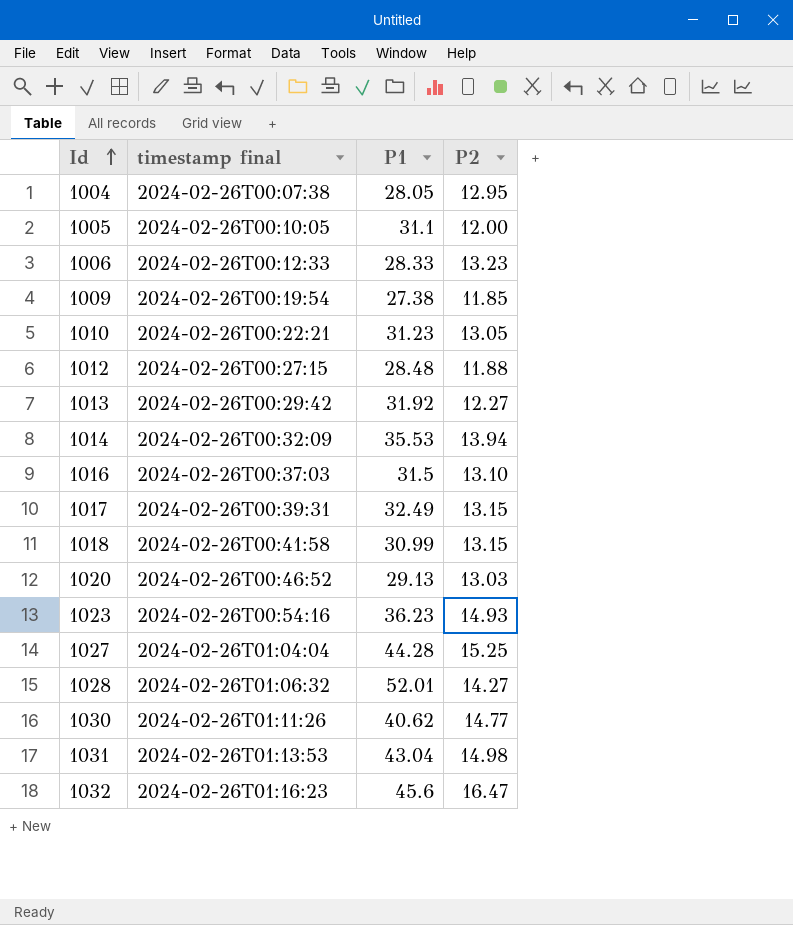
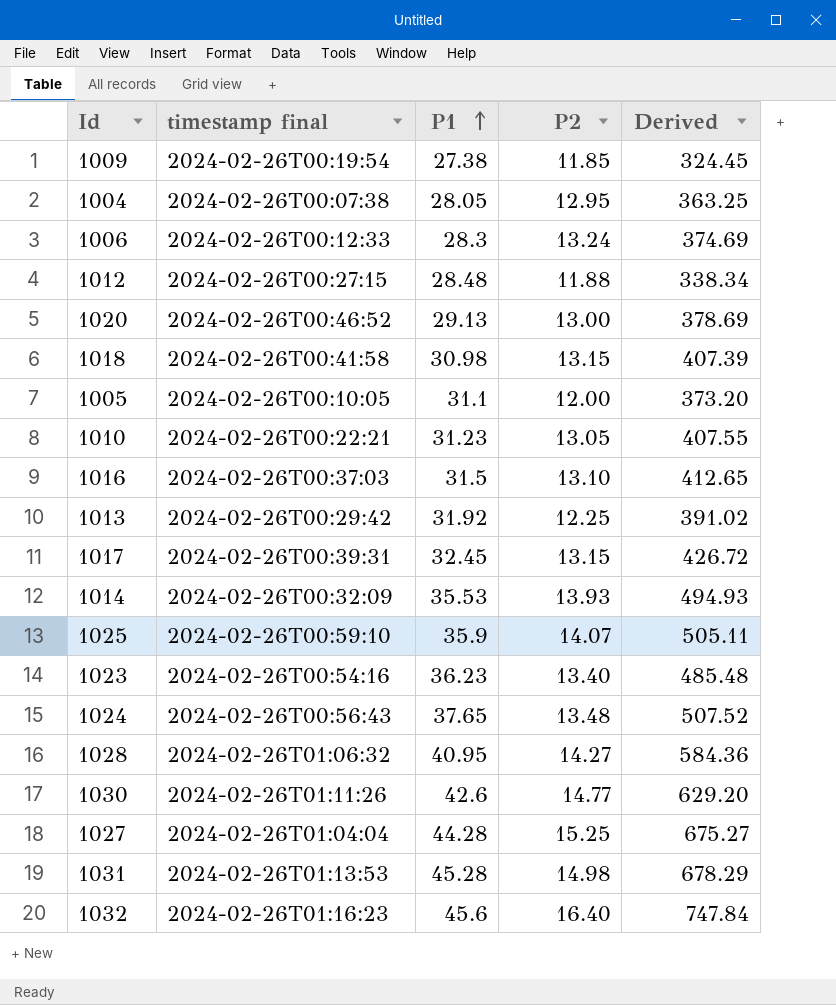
row order: Id ascending -> P1 ascending
column Derived | formula: none -> [P1] * [P2]
1006 | P1: 28.33 -> 28.3
1006 | P2: 13.23 -> 13.24
1020 | P2: 13.03 -> 13.00
1018 | P1: 30.99 -> 30.98
1013 | P2: 12.27 -> 12.25
1017 | P1: 32.49 -> 32.45
1014 | P2: 13.94 -> 13.93
row 1025: none -> 2024-02-26T00:59:10 | 35.9 | 14.07 | 505.11
1023 | P2: 14.93 -> 13.40
row 1024: none -> 2024-02-26T00:56:43 | 37.65 | 13.48 | 507.52
1028 | P1: 52.01 -> 40.95
1030 | P1: 40.62 -> 42.6
1031 | P1: 43.04 -> 45.28
1032 | P2: 16.47 -> 16.40

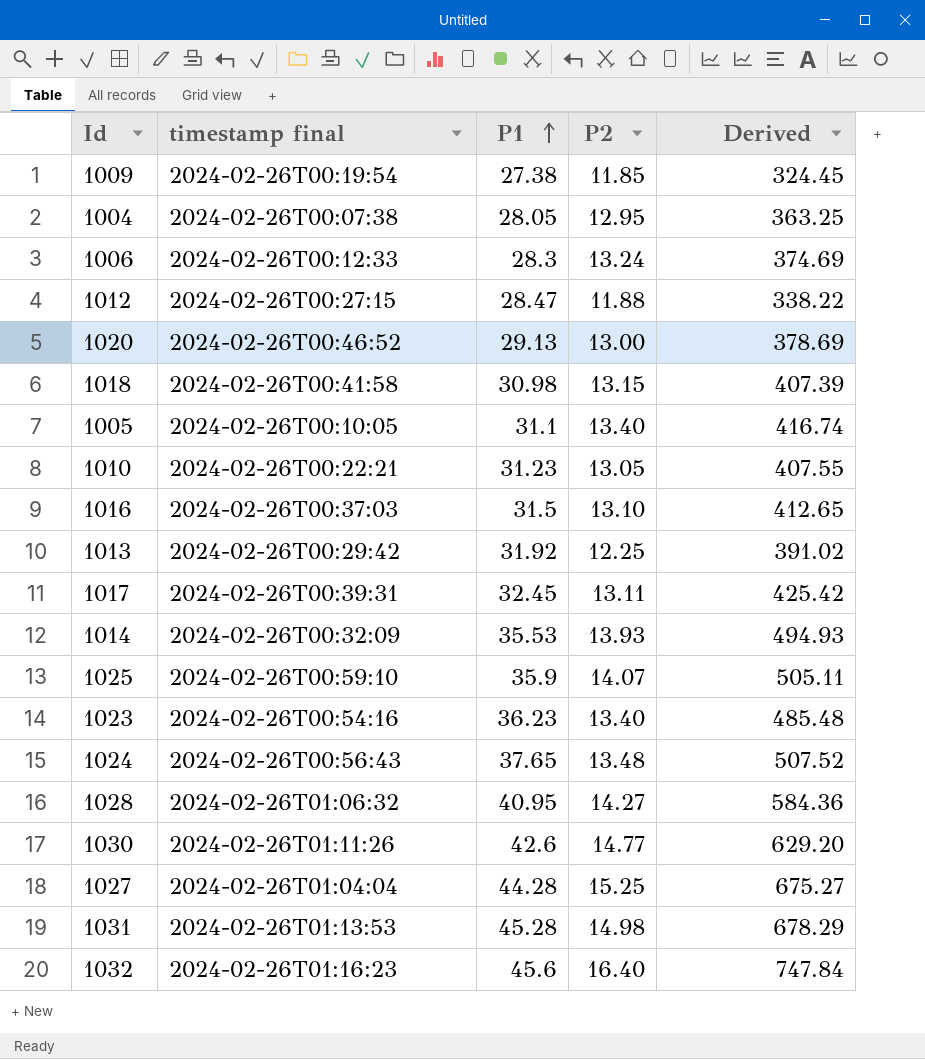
1012 | P1: 28.48 -> 28.47
1012 | Derived: 338.34 -> 338.22
1005 | P2: 12.00 -> 13.40
1005 | Derived: 373.20 -> 416.74
1017 | P2: 13.15 -> 13.11
1017 | Derived: 426.72 -> 425.42

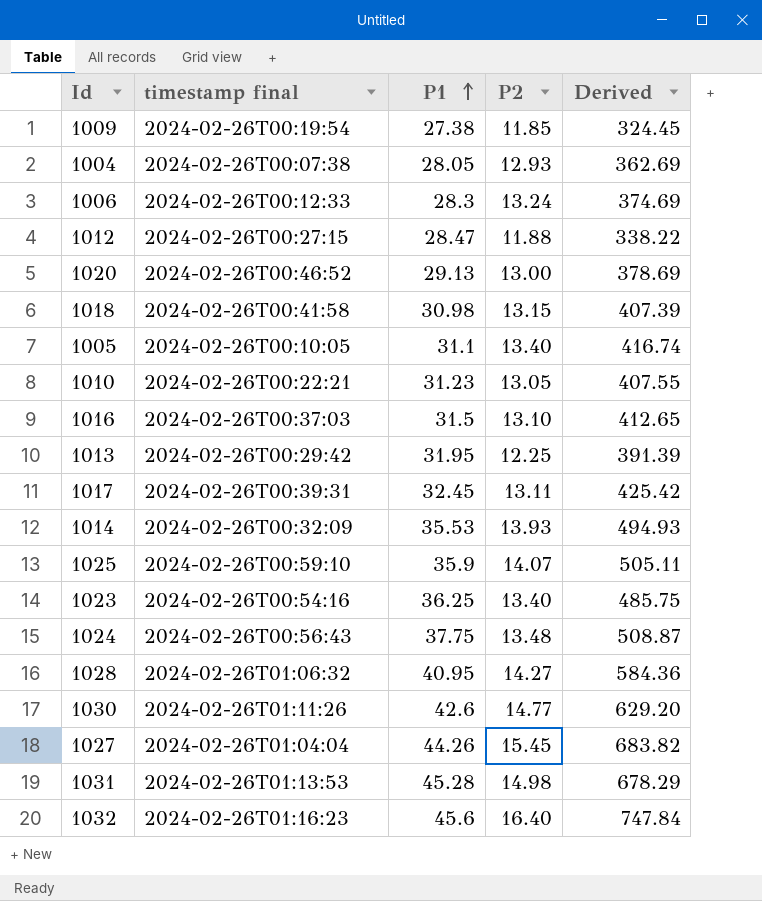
1004 | P2: 12.95 -> 12.93
1004 | Derived: 363.25 -> 362.69
1013 | P1: 31.92 -> 31.95
1013 | Derived: 391.02 -> 391.39
1023 | P1: 36.23 -> 36.25
1023 | Derived: 485.48 -> 485.75
1024 | P1: 37.65 -> 37.75
1024 | Derived: 507.52 -> 508.87
1027 | P1: 44.28 -> 44.26
1027 | P2: 15.25 -> 15.45
1027 | Derived: 675.27 -> 683.82

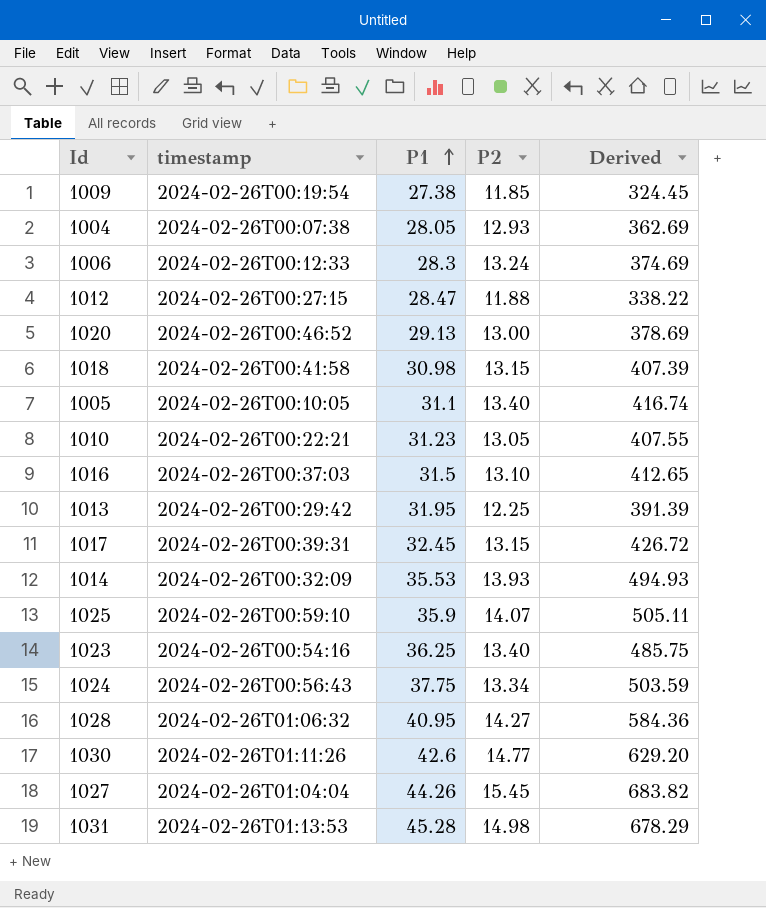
column name: timestamp final -> timestamp
row 1032: 2024-02-26T01:16:23 | 45.6 | 16.40 | 747.84 -> none
1017 | P2: 13.11 -> 13.15
1017 | Derived: 425.42 -> 426.72
1024 | P2: 13.48 -> 13.34
1024 | Derived: 508.87 -> 503.59

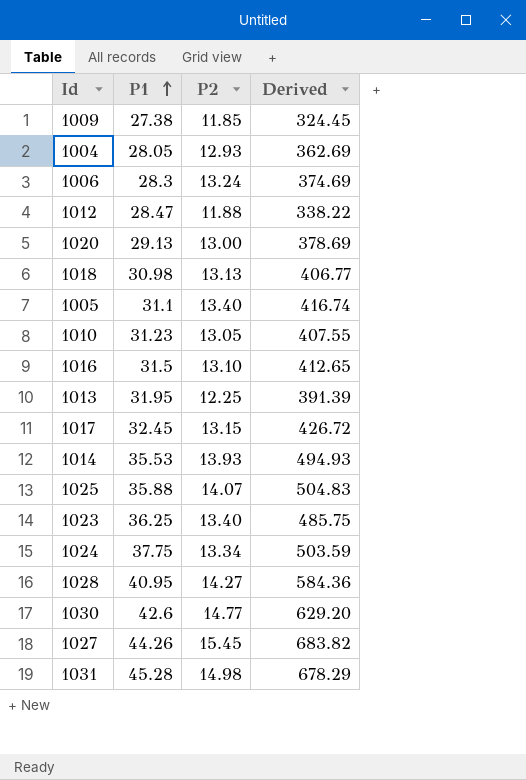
column timestamp | position: 2 -> none
1018 | P2: 13.15 -> 13.13
1018 | Derived: 407.39 -> 406.77
1025 | P1: 35.9 -> 35.88
1025 | Derived: 505.11 -> 504.83

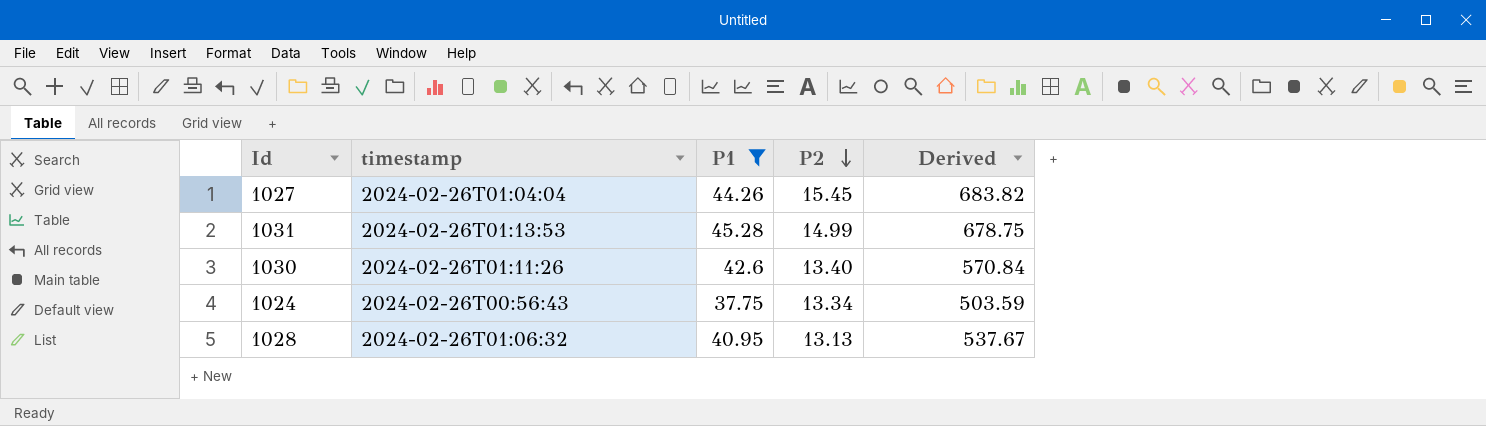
filter: none -> P1 >= 37.75
row order: P1 ascending -> P2 descending
column timestamp | position: none -> 2
1031 | P2: 14.98 -> 14.99
1031 | Derived: 678.29 -> 678.75
1030 | P2: 14.77 -> 13.40
1030 | Derived: 629.20 -> 570.84
1028 | P2: 14.27 -> 13.13
1028 | Derived: 584.36 -> 537.67

